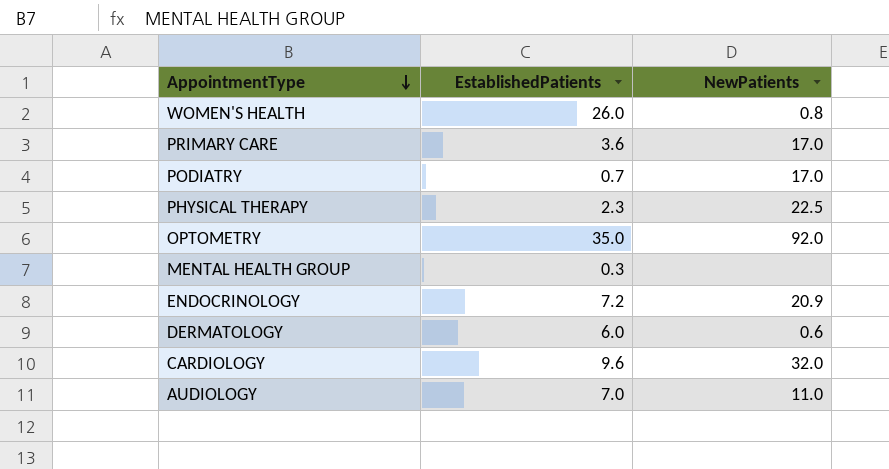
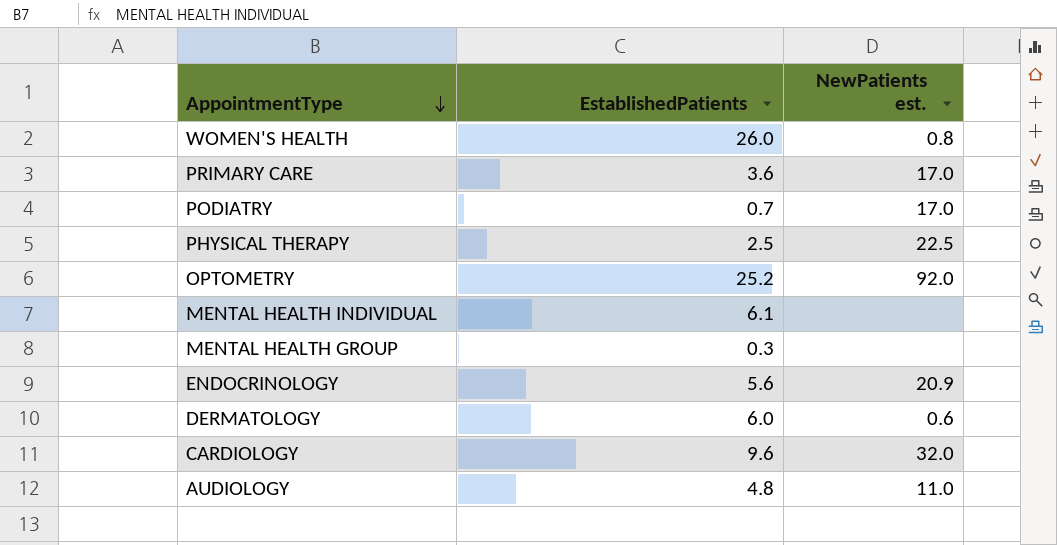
column name: NewPatients -> NewPatients est.
PHYSICAL THERAPY | EstablishedPatients: 2.3 -> 2.5
OPTOMETRY | EstablishedPatients: 35.0 -> 25.2
row MENTAL HEALTH INDIVIDUAL: none -> 6.1 | none
ENDOCRINOLOGY | EstablishedPatients: 7.2 -> 5.6
AUDIOLOGY | EstablishedPatients: 7.0 -> 4.8

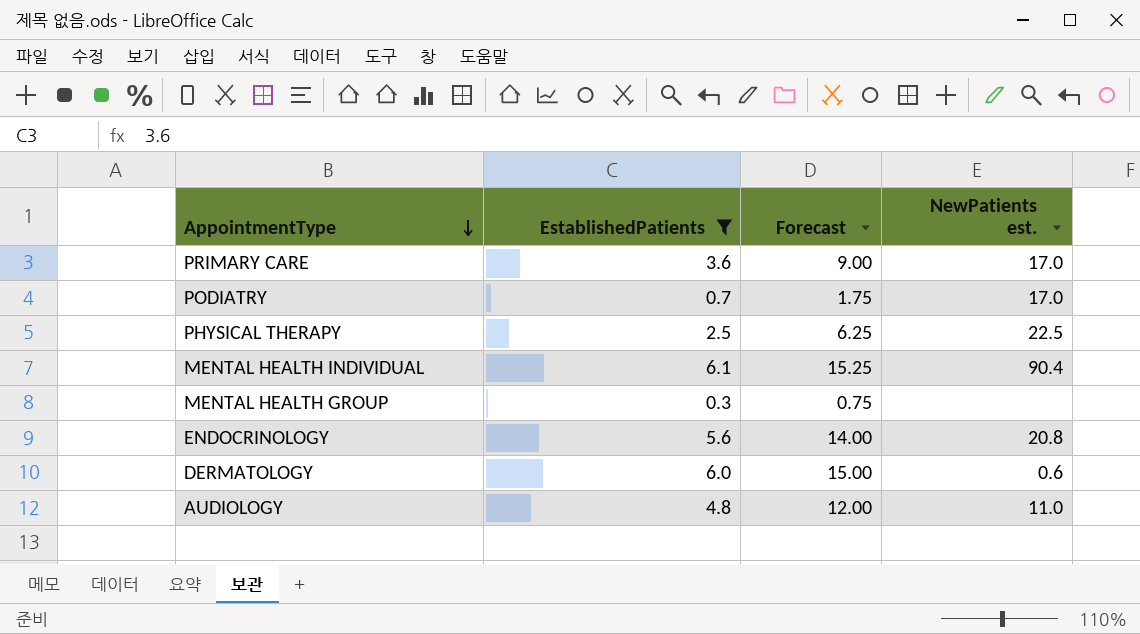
filter: none -> EstablishedPatients <= 6.1
column Forecast | formula: none -> [EstablishedPatients] * 2.5
MENTAL HEALTH INDIVIDUAL | NewPatients est.: none -> 90.4
ENDOCRINOLOGY | NewPatients est.: 20.9 -> 20.8

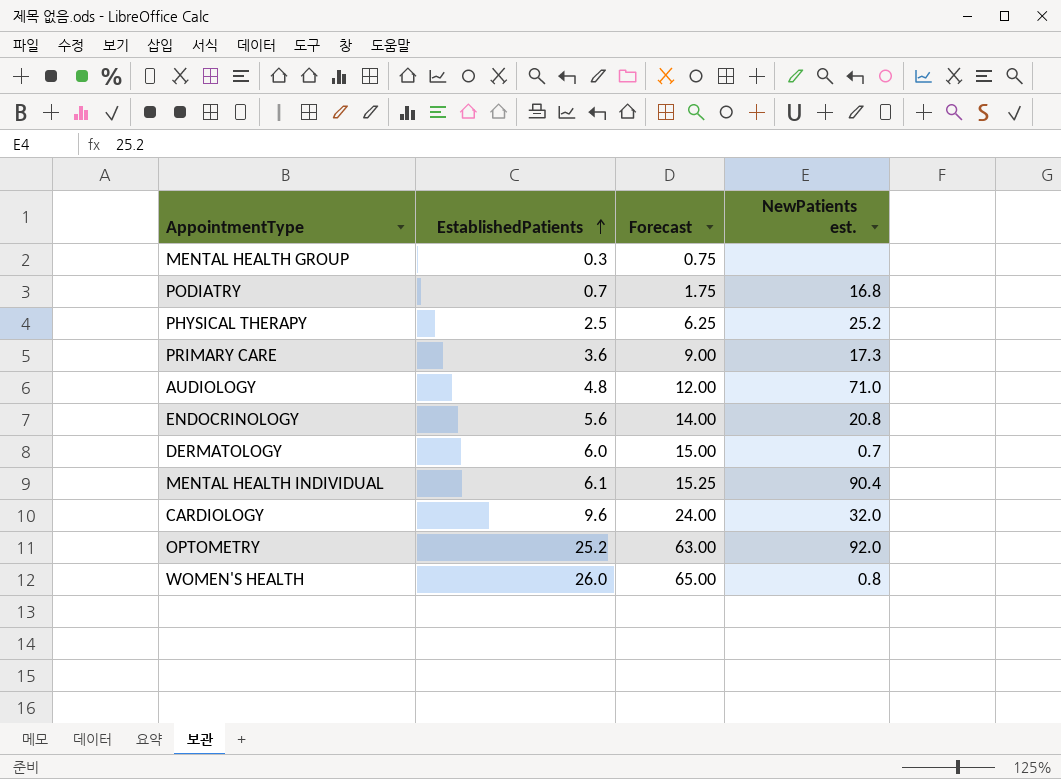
filter: EstablishedPatients <= 6.1 -> none
row order: AppointmentType descending -> EstablishedPatients ascending
PODIATRY | NewPatients est.: 17.0 -> 16.8
PHYSICAL THERAPY | NewPatients est.: 22.5 -> 25.2
PRIMARY CARE | NewPatients est.: 17.0 -> 17.3
AUDIOLOGY | NewPatients est.: 11.0 -> 71.0
DERMATOLOGY | NewPatients est.: 0.6 -> 0.7

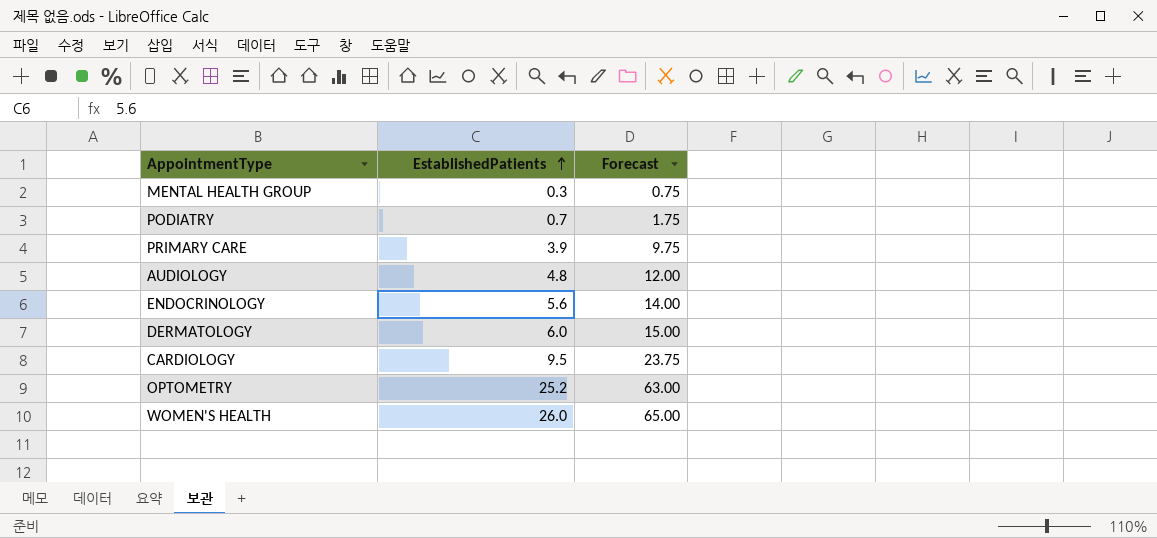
column NewPatients est. | position: 4 -> none
row PHYSICAL THERAPY: 2.5 | 6.25 | 25.2 -> none
row MENTAL HEALTH INDIVIDUAL: 6.1 | 15.25 | 90.4 -> none
PRIMARY CARE | EstablishedPatients: 3.6 -> 3.9
PRIMARY CARE | Forecast: 9.00 -> 9.75
CARDIOLOGY | EstablishedPatients: 9.6 -> 9.5
CARDIOLOGY | Forecast: 24.00 -> 23.75

